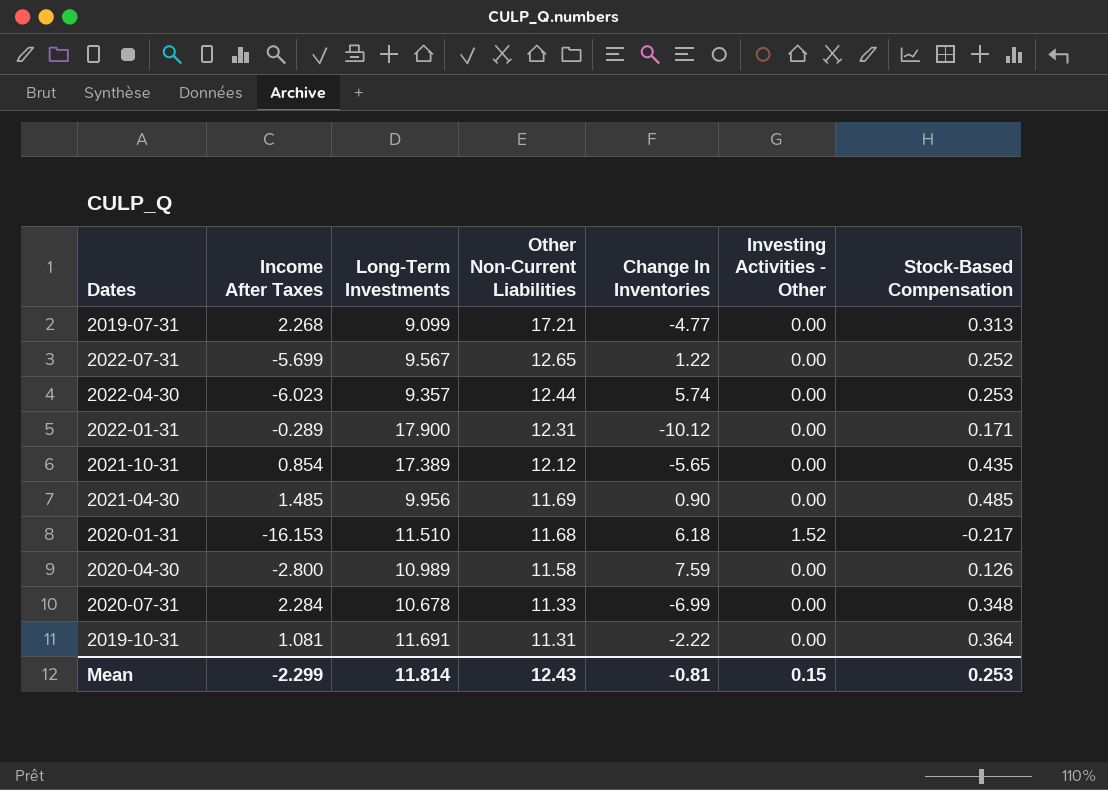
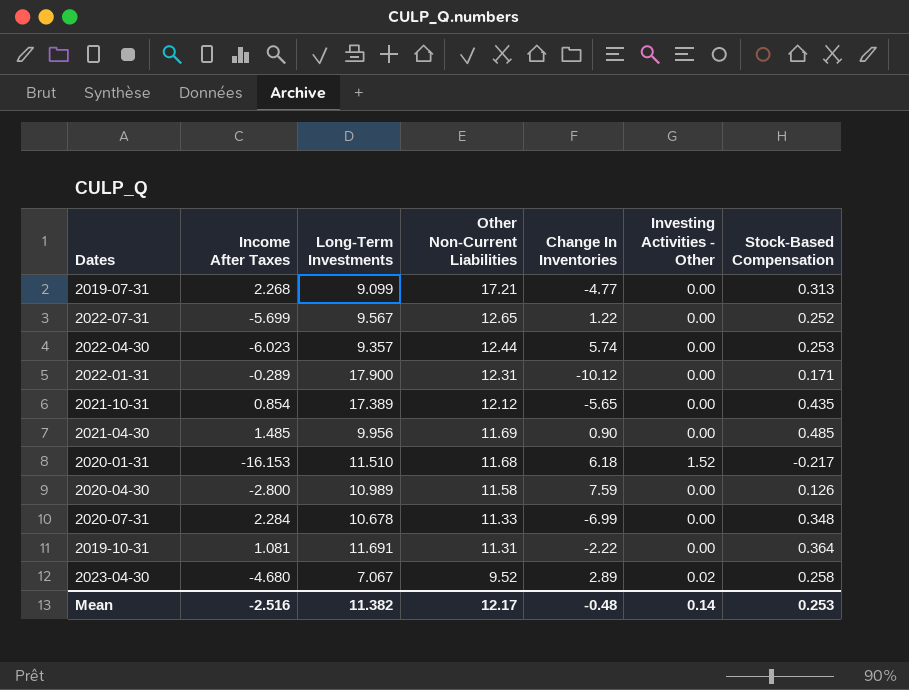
row 2023-04-30: none -> -4.680 | 7.067 | 9.52 | 2.89 | 0.02 | 0.258
Mean | Income After Taxes: -2.299 -> -2.516
Mean | Long-Term Investments: 11.814 -> 11.382
Mean | Other Non-Current Liabilities: 12.43 -> 12.17
Mean | Change In Inventories: -0.81 -> -0.48
Mean | Investing Activities - Other: 0.15 -> 0.14

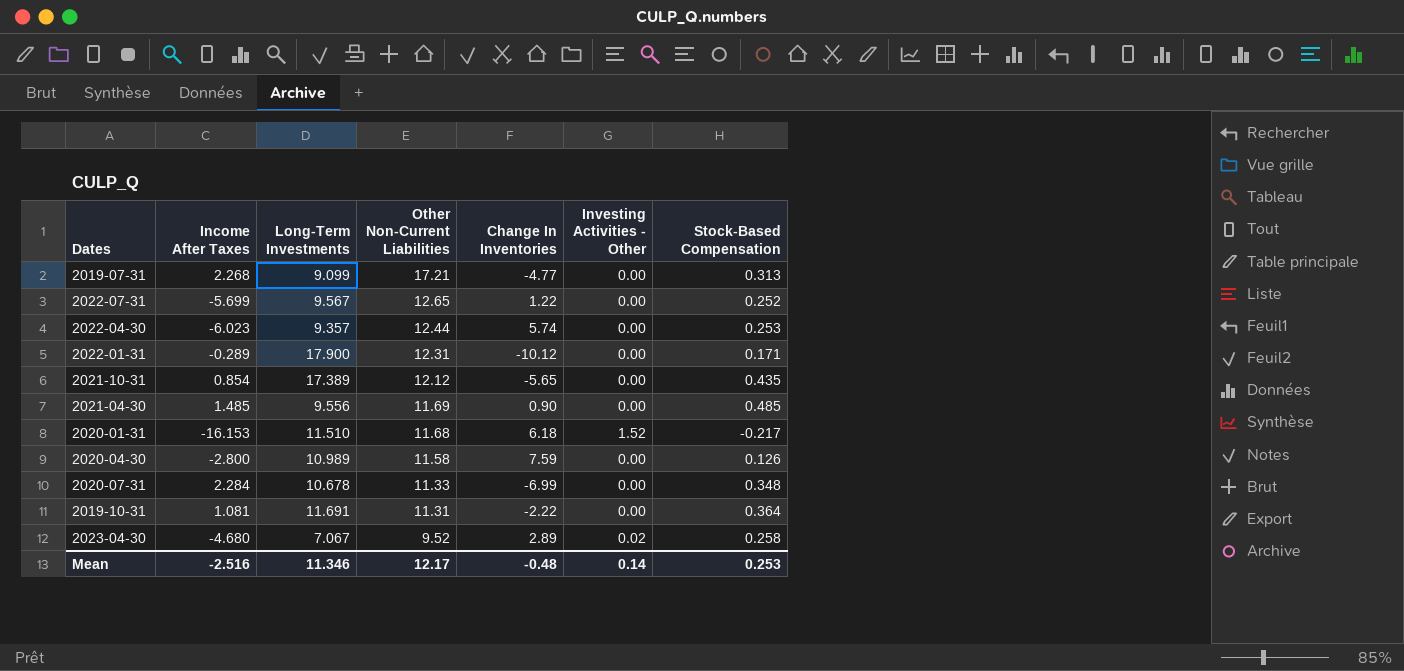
2021-04-30 | Long-Term Investments: 9.956 -> 9.556
Mean | Long-Term Investments: 11.382 -> 11.346

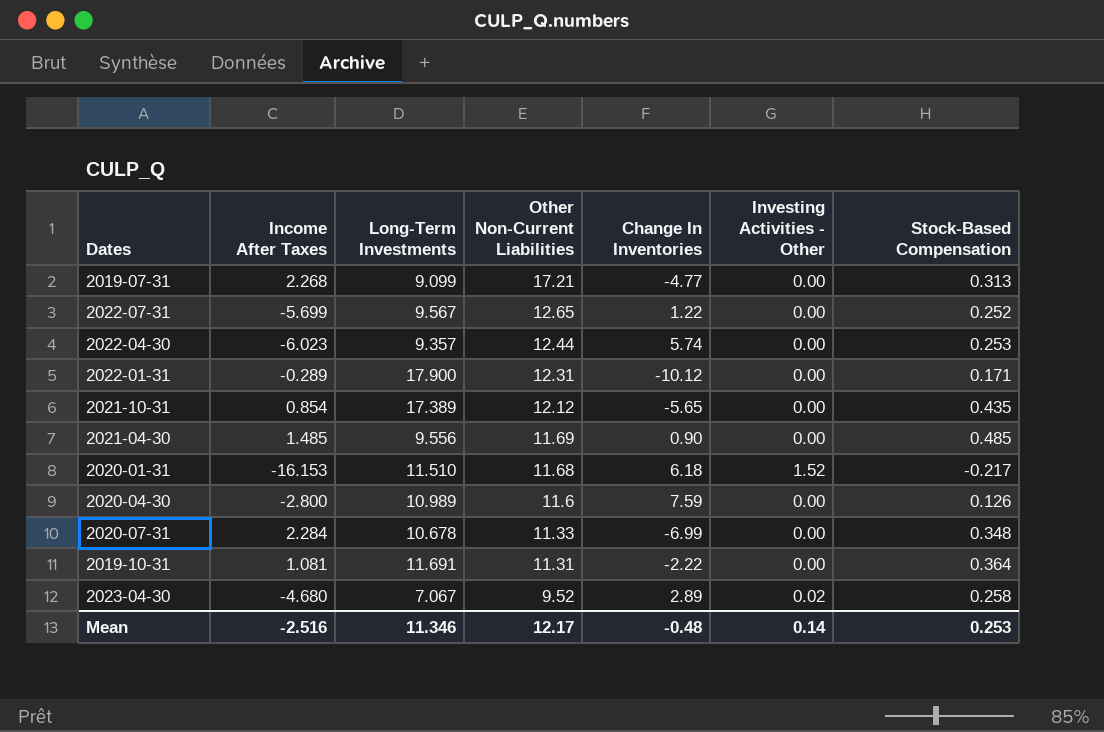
2020-04-30 | Other Non-Current Liabilities: 11.58 -> 11.6

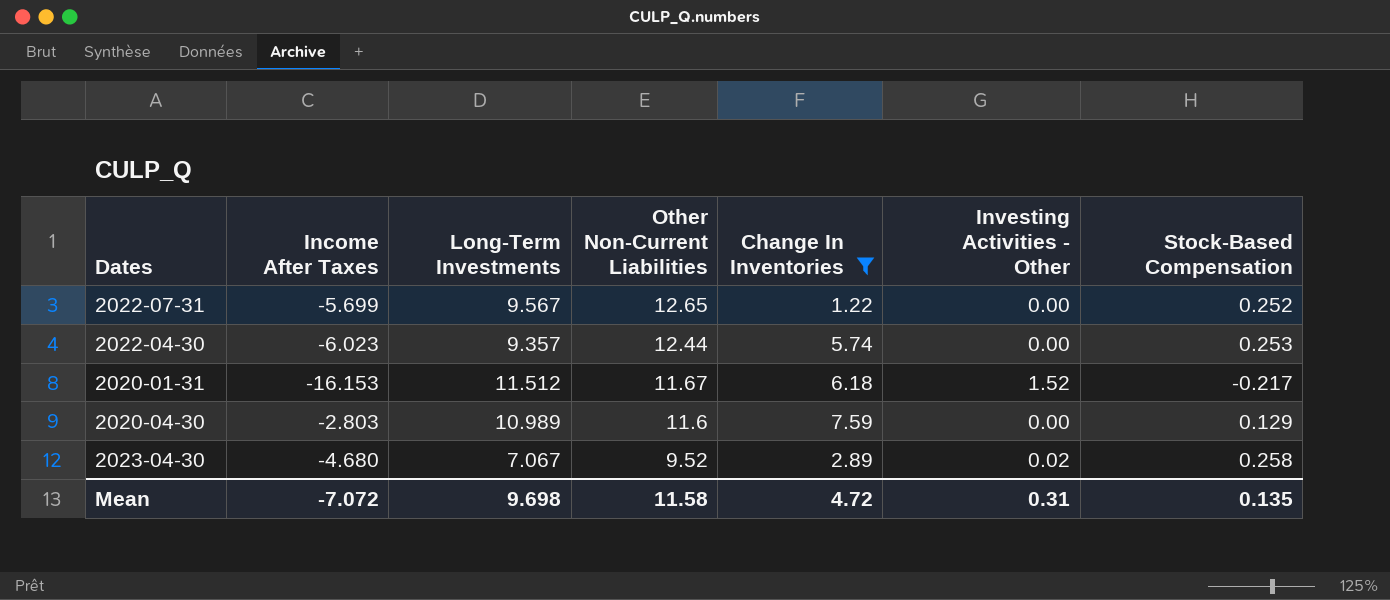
filter: none -> Change In Inventories >= 1.22
2020-01-31 | Long-Term Investments: 11.510 -> 11.512
2020-01-31 | Other Non-Current Liabilities: 11.68 -> 11.67
2020-04-30 | Income After Taxes: -2.800 -> -2.803
2020-04-30 | Stock-Based Compensation: 0.126 -> 0.129
Mean | Income After Taxes: -2.516 -> -7.072
Mean | Long-Term Investments: 11.346 -> 9.698
Mean | Other Non-Current Liabilities: 12.17 -> 11.58
Mean | Change In Inventories: -0.48 -> 4.72
Mean | Investing Activities - Other: 0.14 -> 0.31
Mean | Stock-Based Compensation: 0.253 -> 0.135

